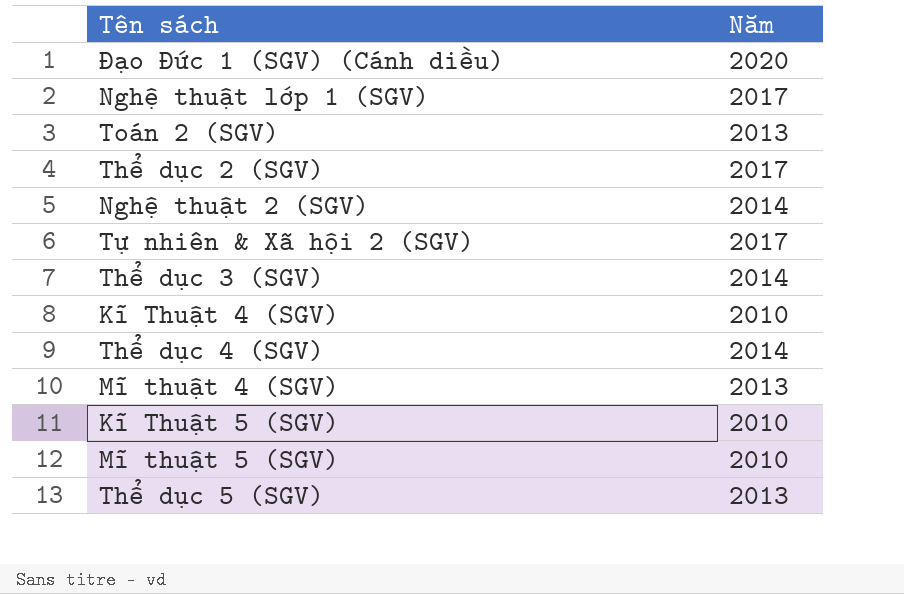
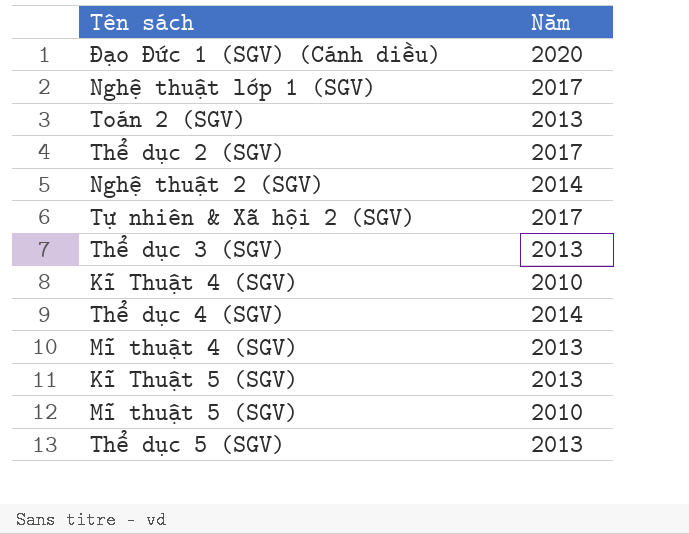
Thể dục 3 (SGV) | Năm: 2014 -> 2013
Kĩ Thuật 5 (SGV) | Năm: 2010 -> 2013

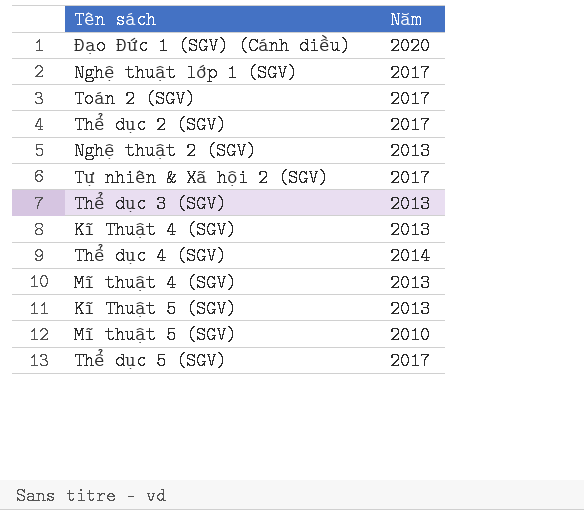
Toán 2 (SGV) | Năm: 2013 -> 2017
Nghệ thuật 2 (SGV) | Năm: 2014 -> 2013
Kĩ Thuật 4 (SGV) | Năm: 2010 -> 2013
Thể dục 5 (SGV) | Năm: 2013 -> 2017

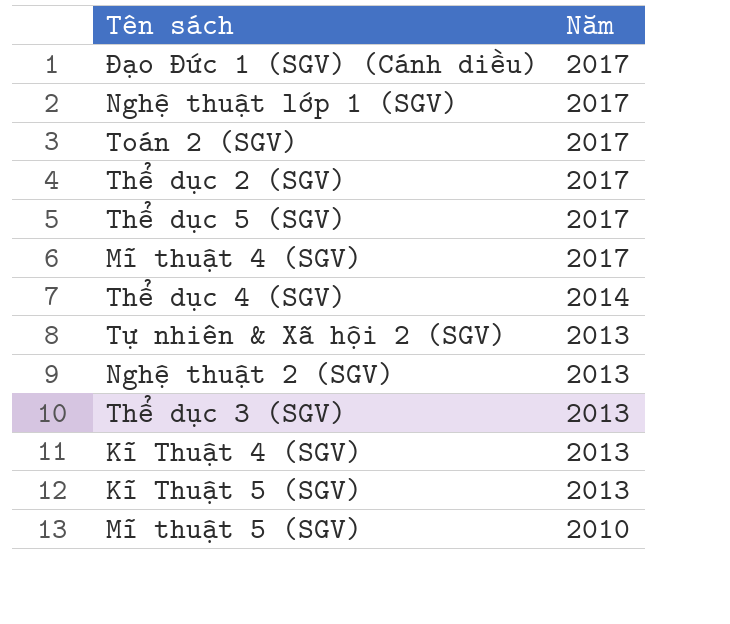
row order: none -> Năm descending
Đạo Đức 1 (SGV) (Cánh diều) | Năm: 2020 -> 2017
Mĩ thuật 4 (SGV) | Năm: 2013 -> 2017
Tự nhiên & Xã hội 2 (SGV) | Năm: 2017 -> 2013

